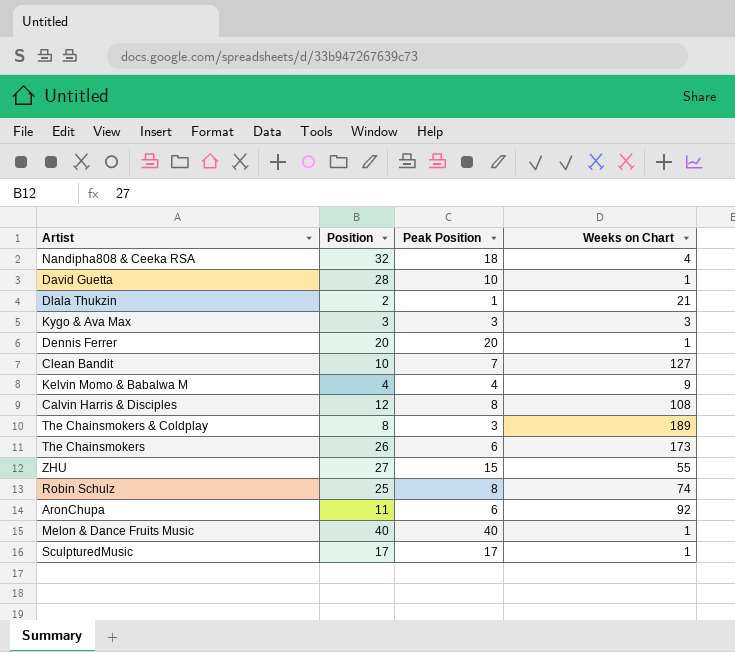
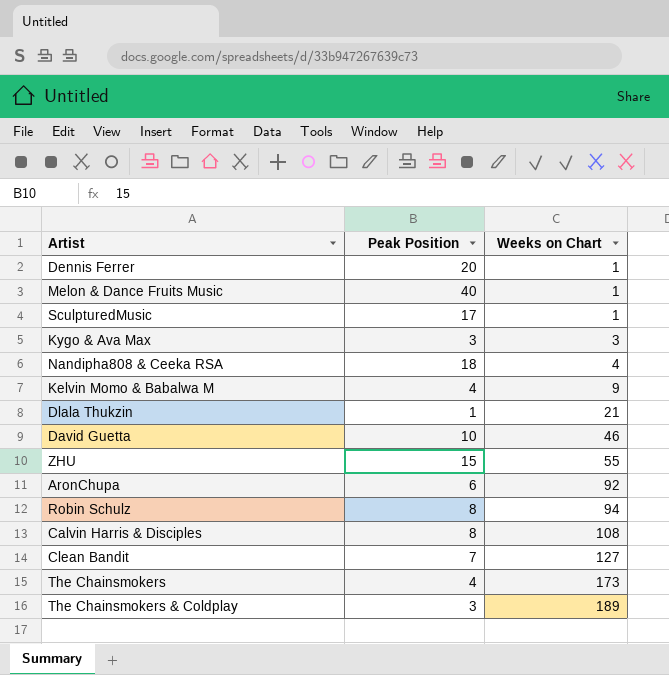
row order: none -> Weeks on Chart ascending
column Position | position: 2 -> none
David Guetta | Weeks on Chart: 1 -> 46
Robin Schulz | Weeks on Chart: 74 -> 94
The Chainsmokers | Peak Position: 6 -> 4

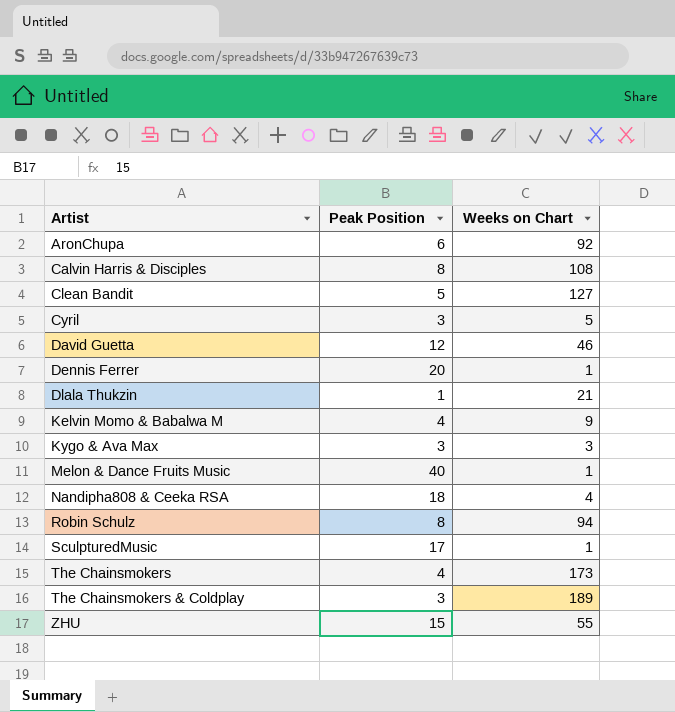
row order: Weeks on Chart ascending -> Artist ascending
Clean Bandit | Peak Position: 7 -> 5
row Cyril: none -> 3 | 5
David Guetta | Peak Position: 10 -> 12

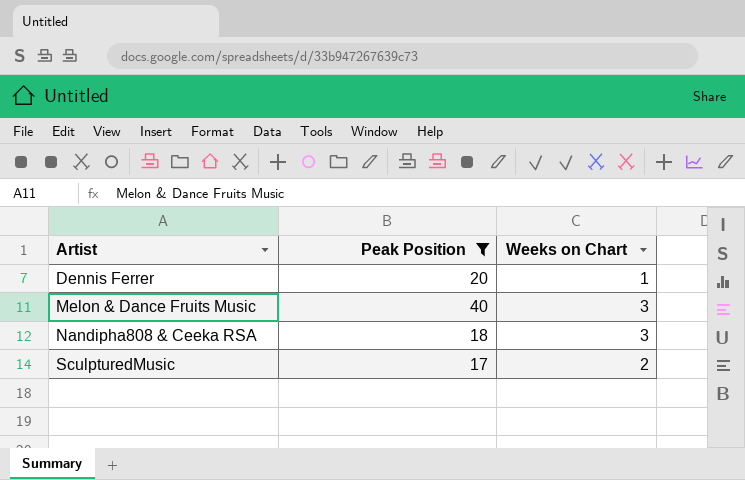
filter: none -> Peak Position >= 17
Melon & Dance Fruits Music | Weeks on Chart: 1 -> 3
Nandipha808 & Ceeka RSA | Weeks on Chart: 4 -> 3
SculpturedMusic | Weeks on Chart: 1 -> 2

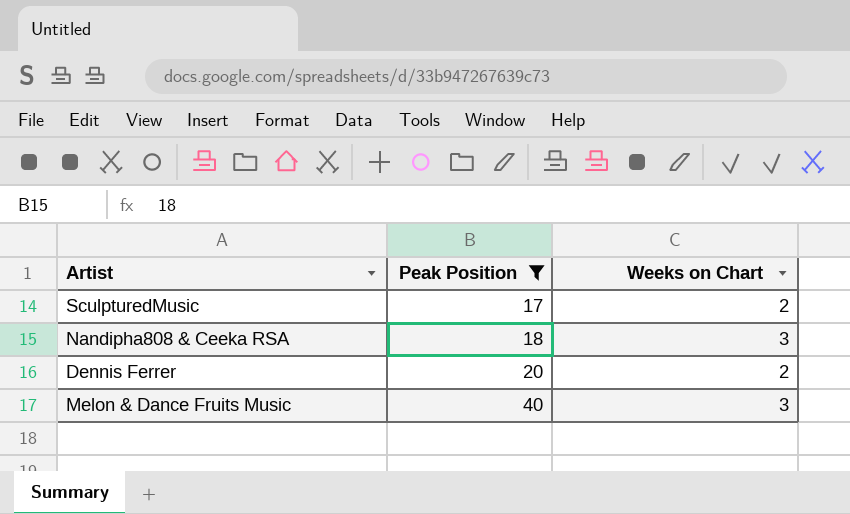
row order: Artist ascending -> Peak Position ascending
Dennis Ferrer | Weeks on Chart: 1 -> 2

